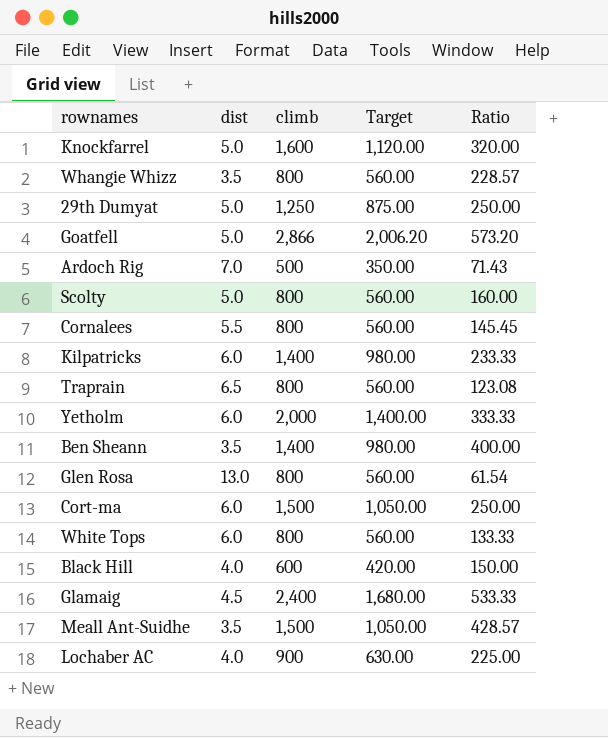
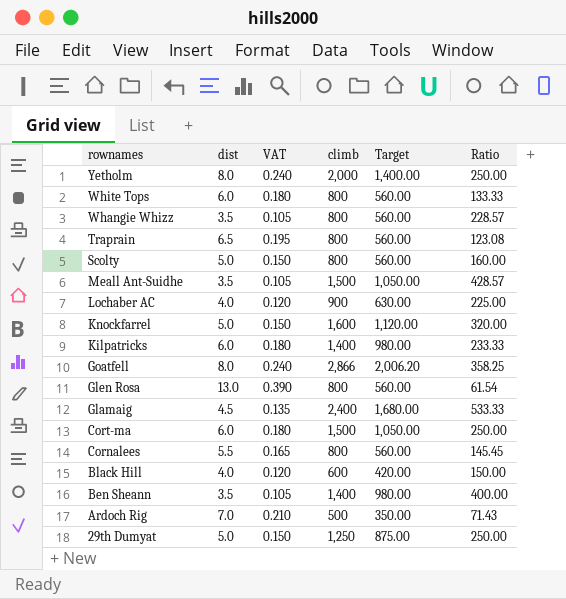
row order: none -> rownames descending
column VAT | formula: none -> [dist] * 0.03
Yetholm | dist: 6.0 -> 8.0
Yetholm | Ratio: 333.33 -> 250.00
Goatfell | dist: 5.0 -> 8.0
Goatfell | Ratio: 573.20 -> 358.25

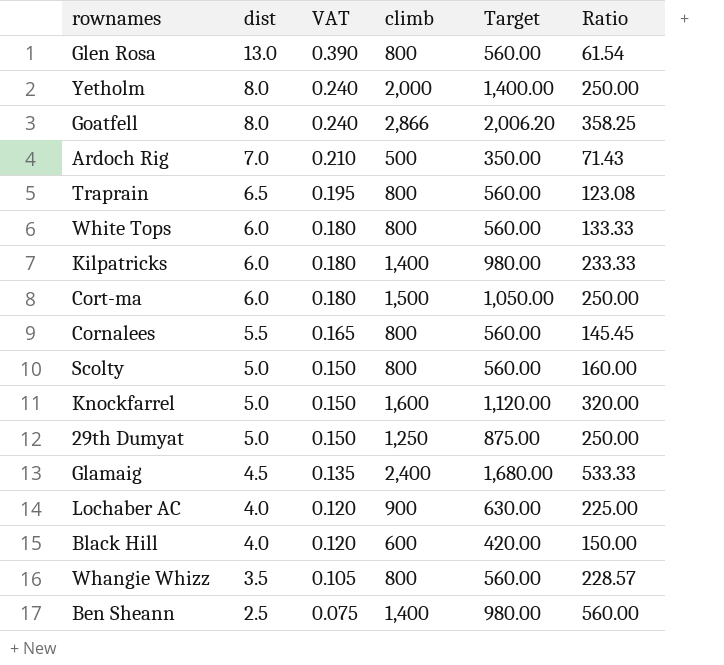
row order: rownames descending -> dist descending
row Meall Ant-Suidhe: 3.5 | 0.105 | 1,500 | 1,050.00 | 428.57 -> none
Ben Sheann | dist: 3.5 -> 2.5
Ben Sheann | VAT: 0.105 -> 0.075
Ben Sheann | Ratio: 400.00 -> 560.00

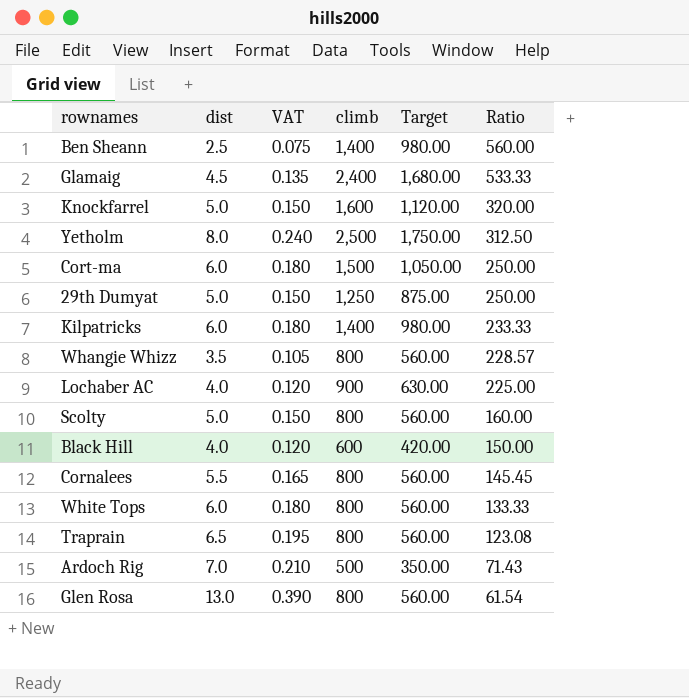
row order: dist descending -> Ratio descending
row Goatfell: 8.0 | 0.240 | 2,866 | 2,006.20 | 358.25 -> none
Yetholm | climb: 2,000 -> 2,500
Yetholm | Target: 1,400.00 -> 1,750.00
Yetholm | Ratio: 250.00 -> 312.50

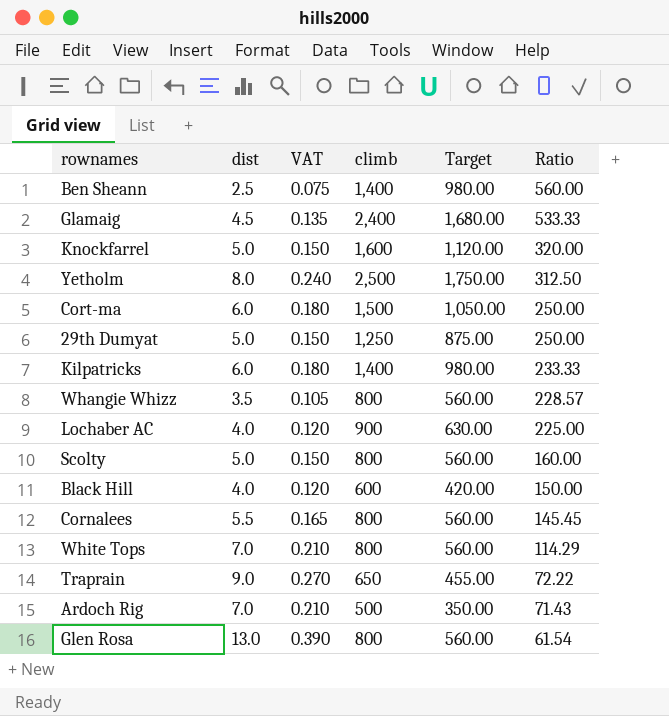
White Tops | dist: 6.0 -> 7.0
White Tops | VAT: 0.180 -> 0.210
White Tops | Ratio: 133.33 -> 114.29
Traprain | dist: 6.5 -> 9.0
Traprain | VAT: 0.195 -> 0.270
Traprain | climb: 800 -> 650
Traprain | Target: 560.00 -> 455.00
Traprain | Ratio: 123.08 -> 72.22

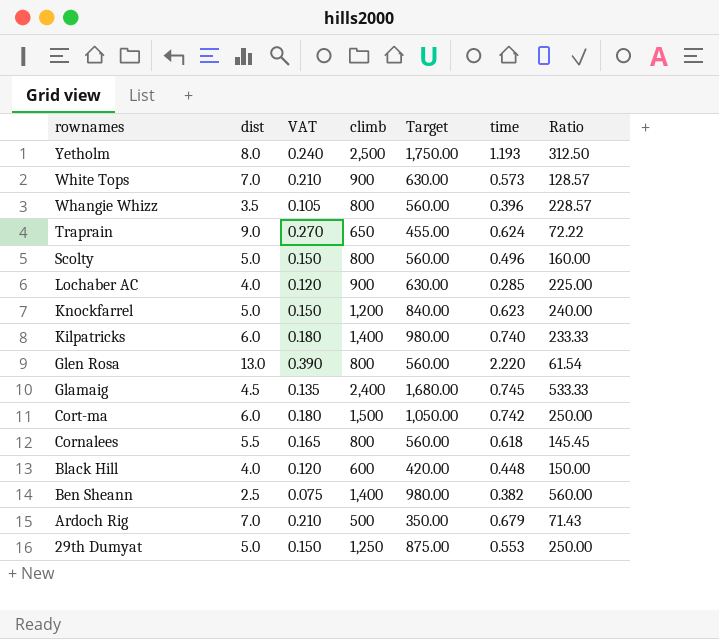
row order: Ratio descending -> rownames descending
column time | position: none -> 6
White Tops | climb: 800 -> 900
White Tops | Target: 560.00 -> 630.00
White Tops | Ratio: 114.29 -> 128.57
Knockfarrel | climb: 1,600 -> 1,200
Knockfarrel | Target: 1,120.00 -> 840.00
Knockfarrel | Ratio: 320.00 -> 240.00

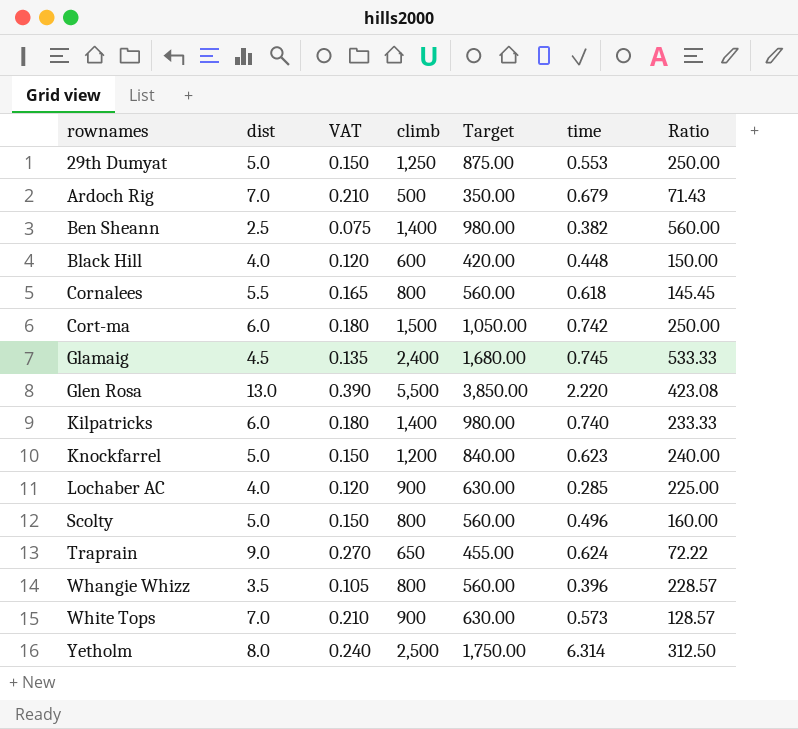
row order: rownames descending -> rownames ascending
Glen Rosa | climb: 800 -> 5,500
Glen Rosa | Target: 560.00 -> 3,850.00
Glen Rosa | Ratio: 61.54 -> 423.08
Yetholm | time: 1.193 -> 6.314

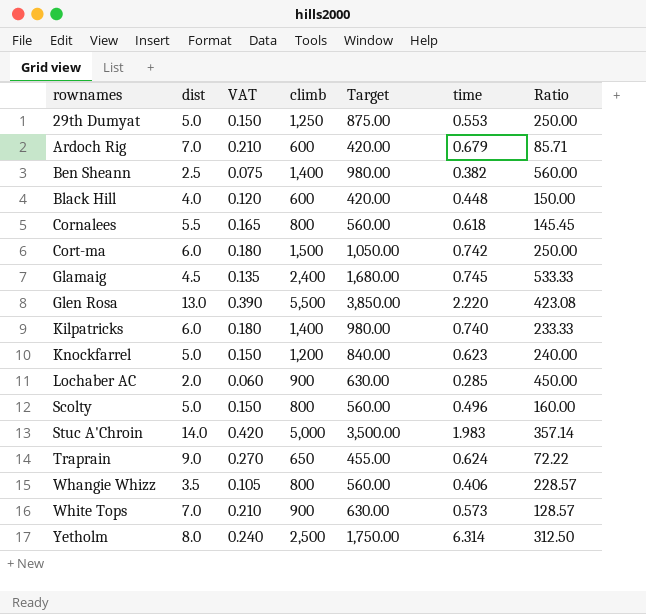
Ardoch Rig | climb: 500 -> 600
Ardoch Rig | Target: 350.00 -> 420.00
Ardoch Rig | Ratio: 71.43 -> 85.71
Lochaber AC | dist: 4.0 -> 2.0
Lochaber AC | VAT: 0.120 -> 0.060
Lochaber AC | Ratio: 225.00 -> 450.00
row Stuc A'Chroin: none -> 14.0 | 0.420 | 5,000 | 3,500.00 | 1.983 | 357.14
Whangie Whizz | time: 0.396 -> 0.406

